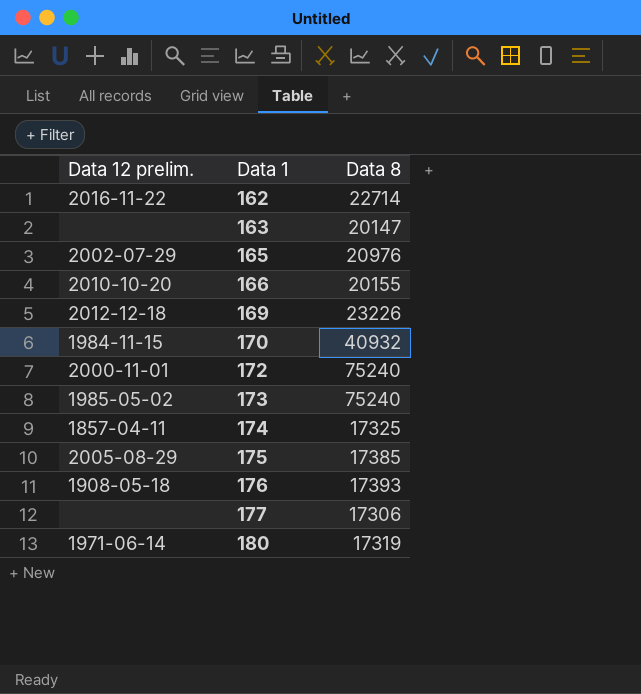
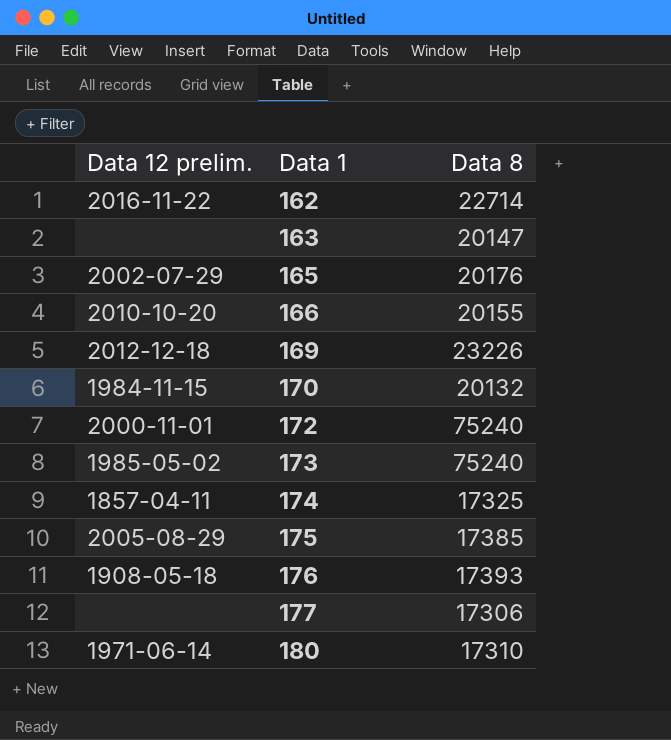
165 | Data 8: 20976 -> 20176
170 | Data 8: 40932 -> 20132
180 | Data 8: 17319 -> 17310

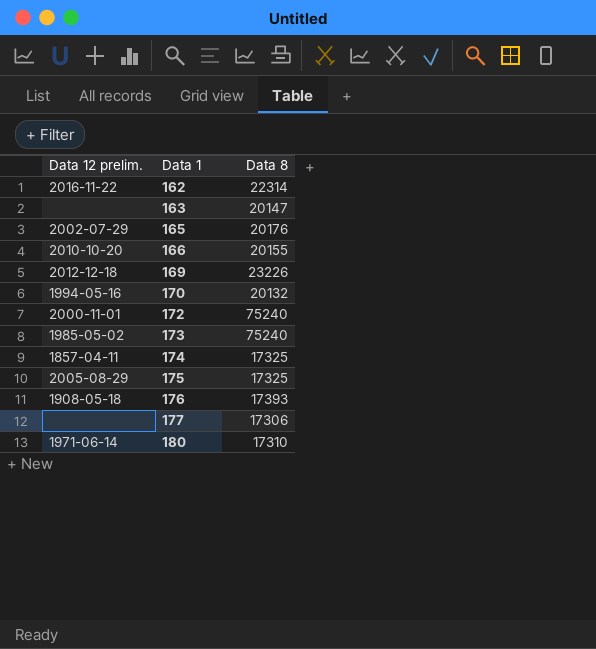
162 | Data 8: 22714 -> 22314
170 | Data 12 prelim.: 1984-11-15 -> 1994-05-16
175 | Data 8: 17385 -> 17325

